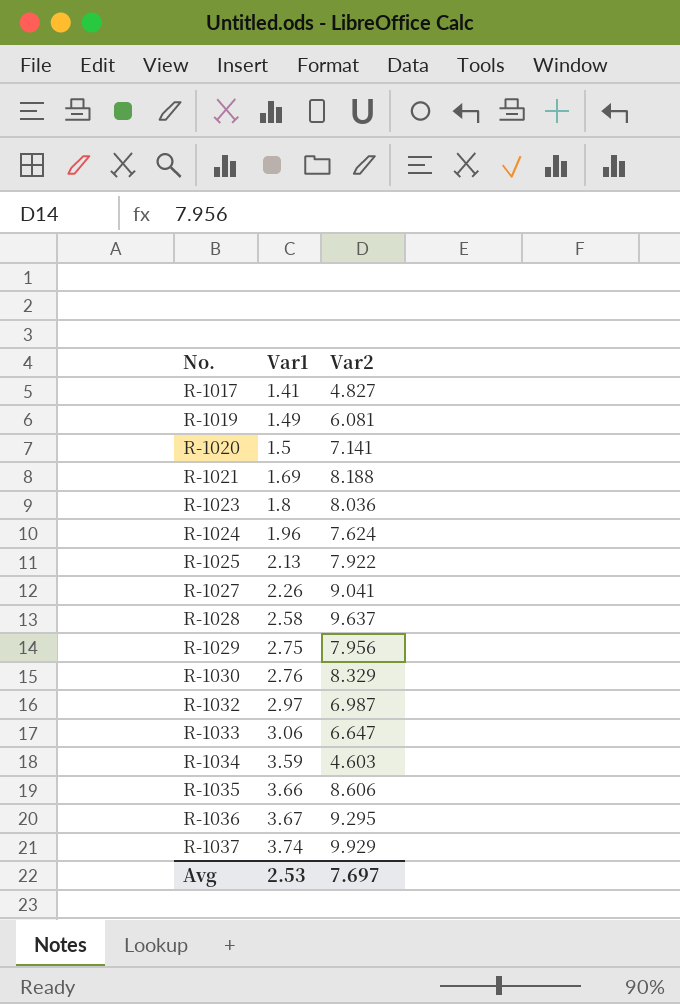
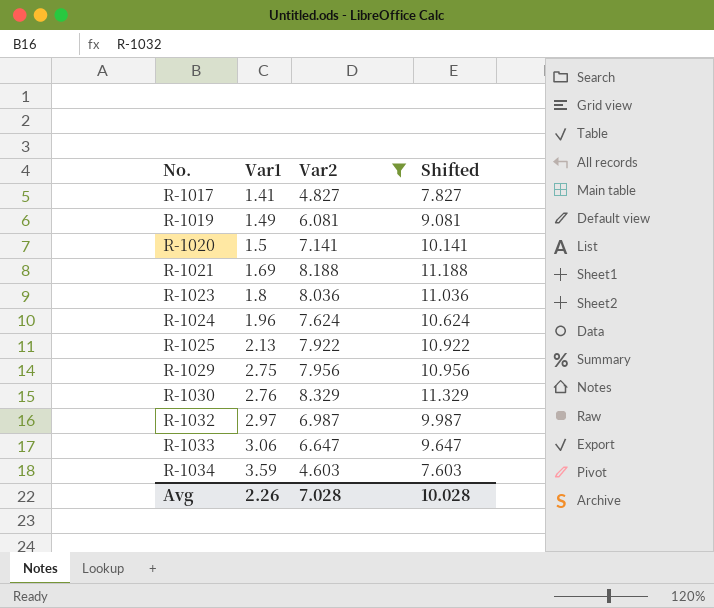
filter: none -> Var2 <= 8.329
column Shifted | formula: none -> [Var2] + 3
Avg | Var1: 2.53 -> 2.26
Avg | Var2: 7.697 -> 7.028

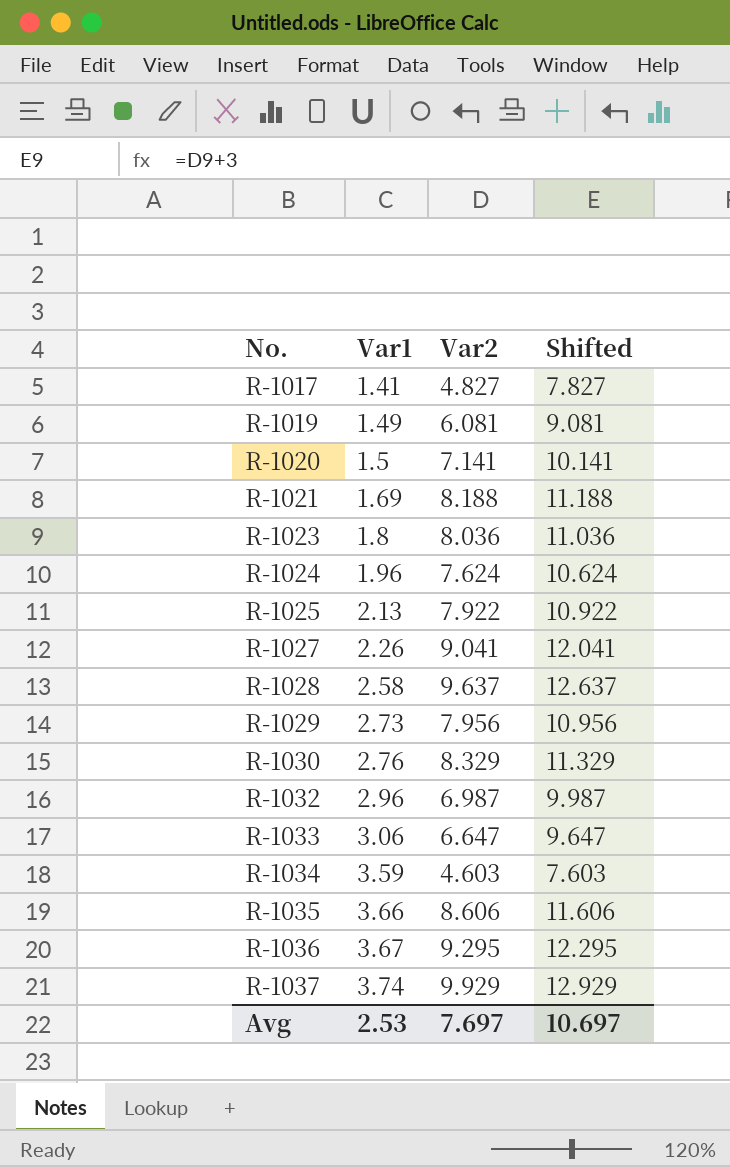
filter: Var2 <= 8.329 -> none
R-1029 | Var1: 2.75 -> 2.73
R-1032 | Var1: 2.97 -> 2.96
Avg | Var1: 2.26 -> 2.53
Avg | Var2: 7.028 -> 7.697
Avg | Shifted: 10.028 -> 10.697

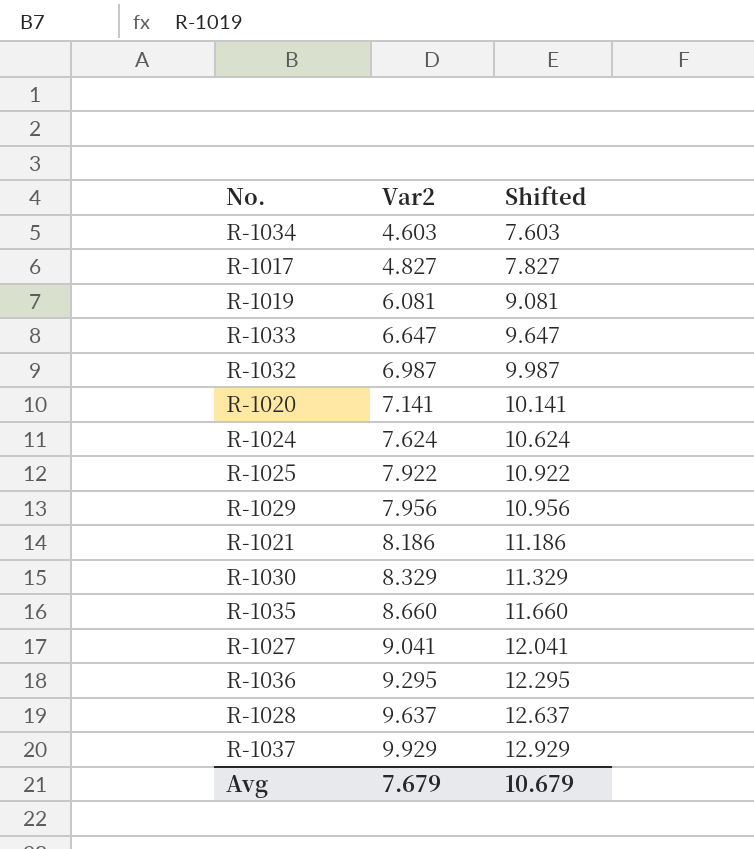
row order: No. ascending -> Var2 ascending
column Var1 | position: 2 -> none
row R-1023: 1.8 | 8.036 | 11.036 -> none
R-1021 | Var2: 8.188 -> 8.186
R-1021 | Shifted: 11.188 -> 11.186
R-1035 | Var2: 8.606 -> 8.660
R-1035 | Shifted: 11.606 -> 11.660
Avg | Var2: 7.697 -> 7.679
Avg | Shifted: 10.697 -> 10.679

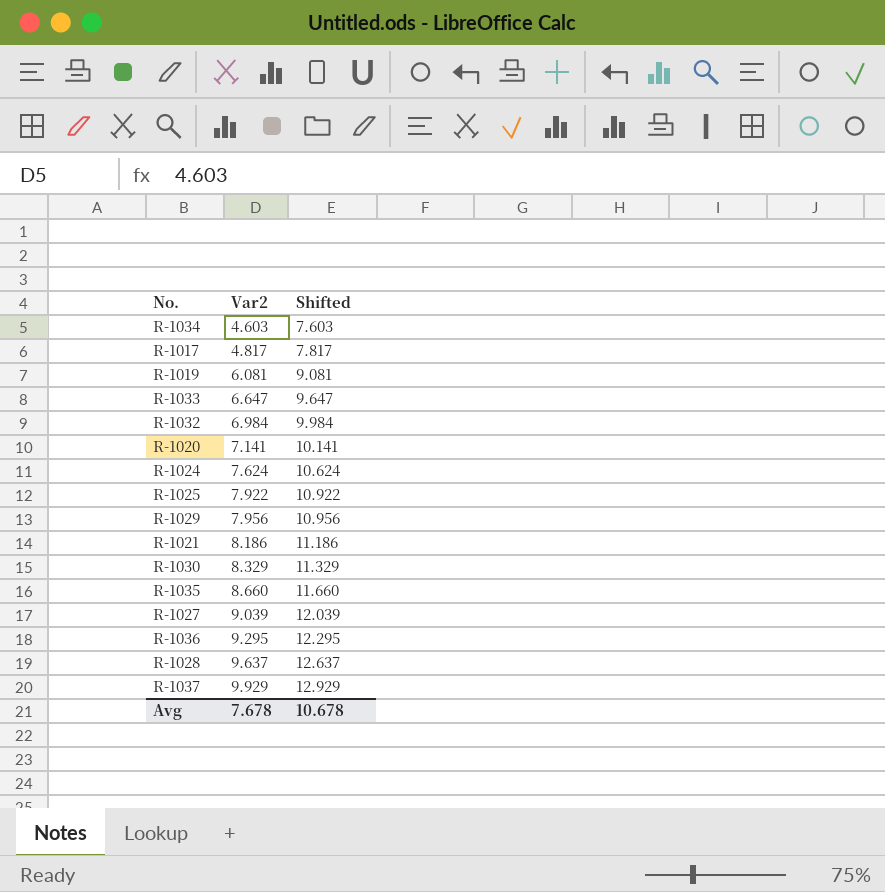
R-1017 | Var2: 4.827 -> 4.817
R-1017 | Shifted: 7.827 -> 7.817
R-1032 | Var2: 6.987 -> 6.984
R-1032 | Shifted: 9.987 -> 9.984
R-1027 | Var2: 9.041 -> 9.039
R-1027 | Shifted: 12.041 -> 12.039
Avg | Var2: 7.679 -> 7.678
Avg | Shifted: 10.679 -> 10.678

